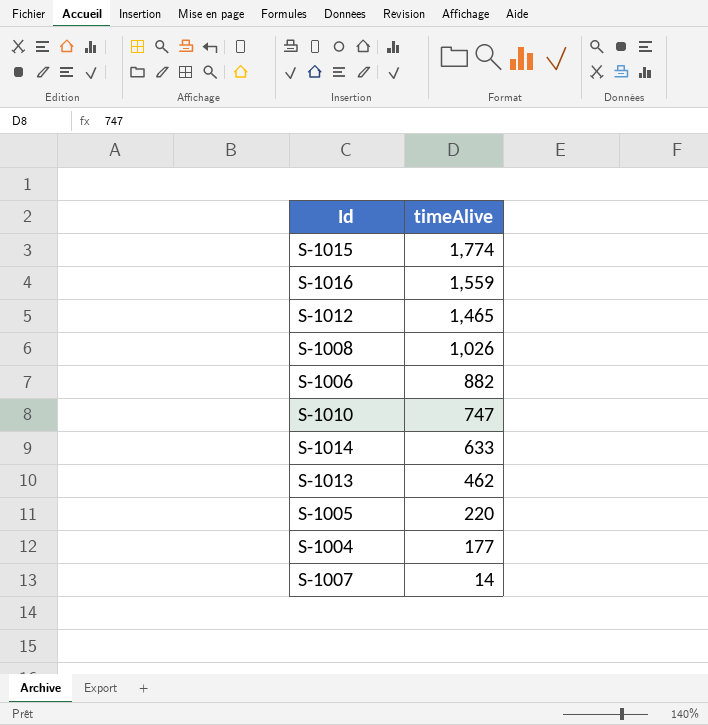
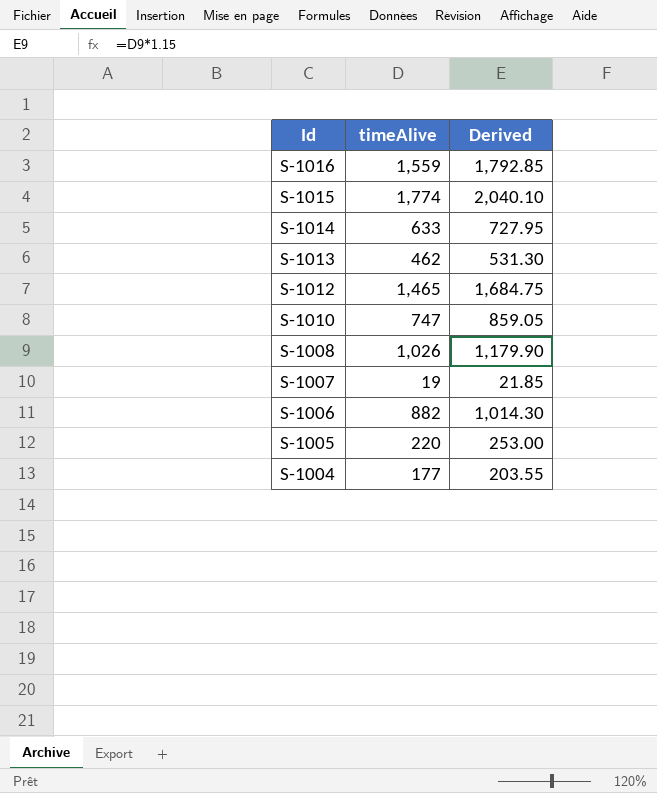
row order: timeAlive descending -> Id descending
column Derived | formula: none -> [timeAlive] * 1.15
S-1007 | timeAlive: 14 -> 19

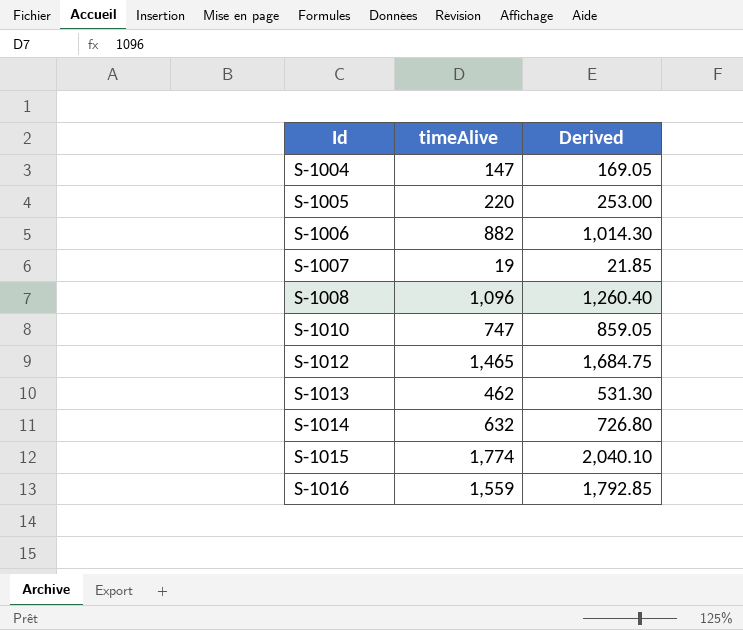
row order: Id descending -> Id ascending
S-1004 | timeAlive: 177 -> 147
S-1004 | Derived: 203.55 -> 169.05
S-1008 | timeAlive: 1,026 -> 1,096
S-1008 | Derived: 1,179.90 -> 1,260.40
S-1014 | timeAlive: 633 -> 632
S-1014 | Derived: 727.95 -> 726.80

